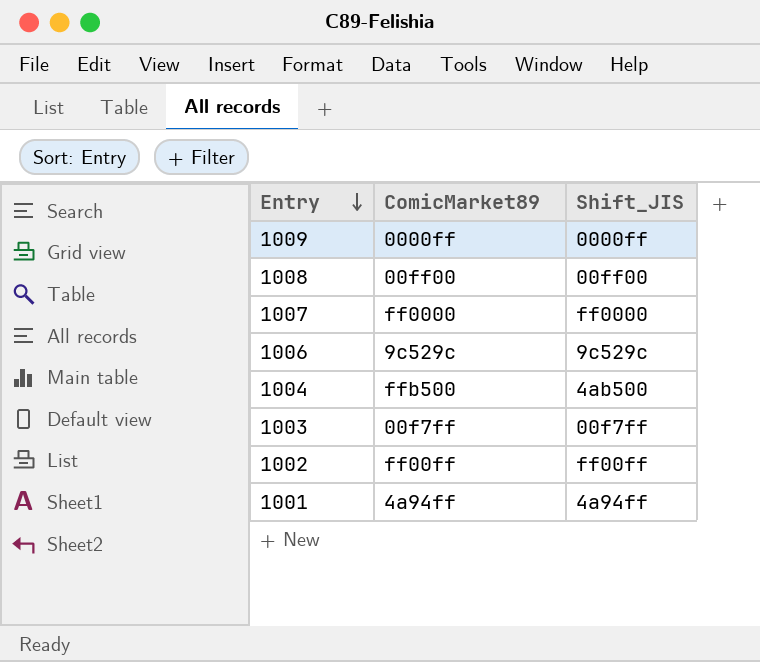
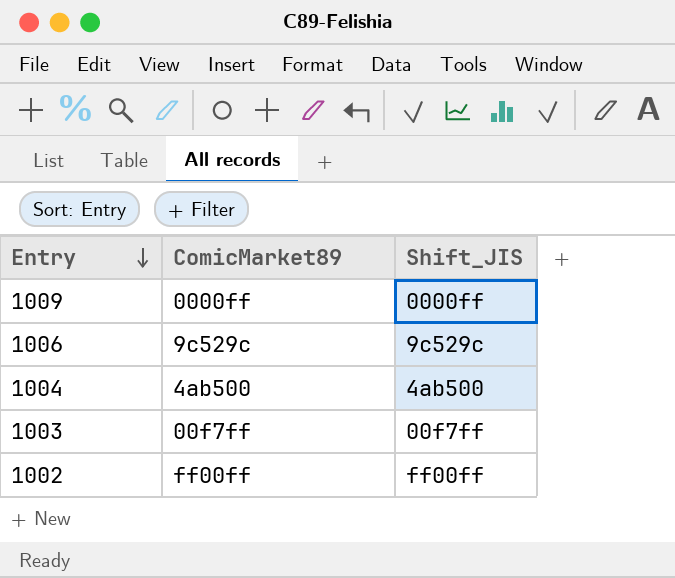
row 1008: 00ff00 | 00ff00 -> none
row 1007: ff0000 | ff0000 -> none
row 1001: 4a94ff | 4a94ff -> none
1004 | ComicMarket89: ffb500 -> 4ab500

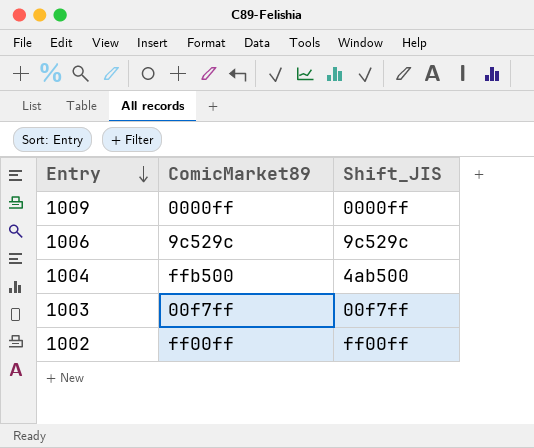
1004 | ComicMarket89: 4ab500 -> ffb500

